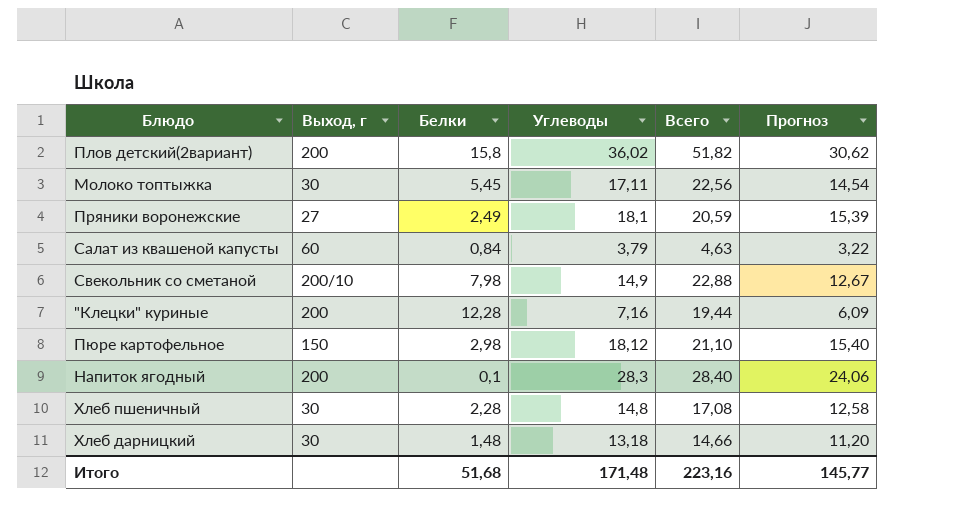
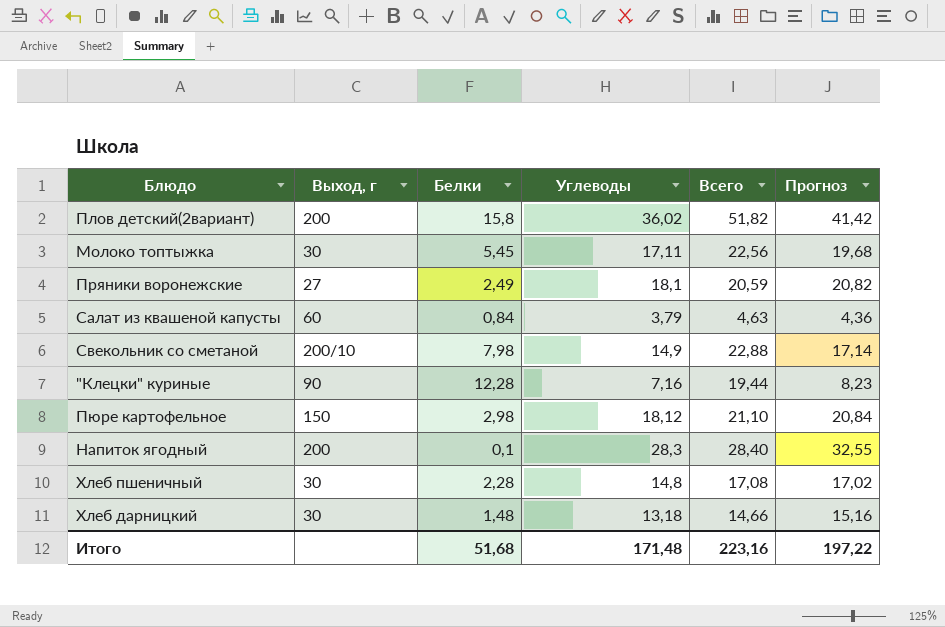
column Прогноз | formula: [Углеводы] * 0,85 -> [Углеводы] * 1,15
"Клецки" куриные | Выход, г: 200 -> 90
Итого | Прогноз: 145,77 -> 197,22

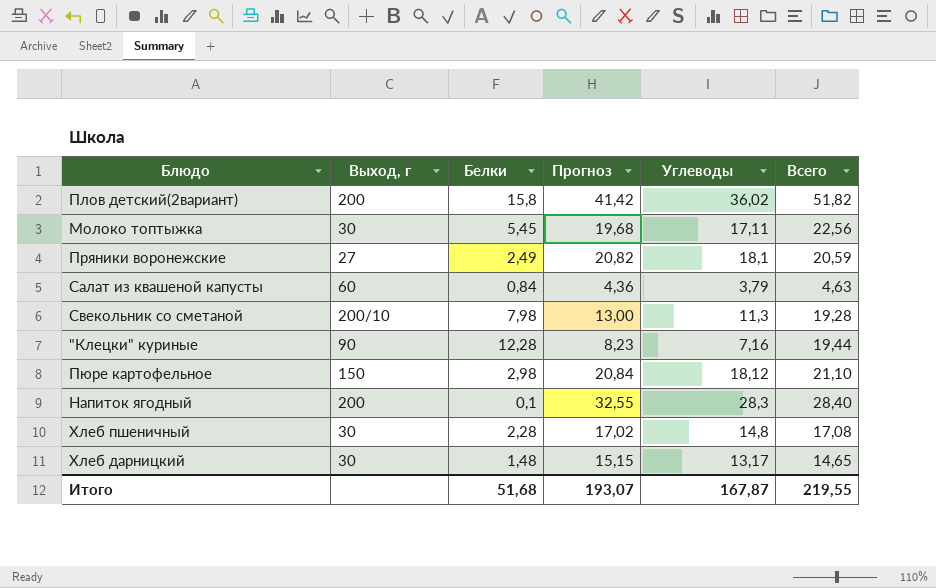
column Прогноз | position: 6 -> 4
Свекольник со сметаной | Прогноз: 17,14 -> 13,00
Свекольник со сметаной | Углеводы: 14,9 -> 11,3
Свекольник со сметаной | Всего: 22,88 -> 19,28
Хлеб дарницкий | Прогноз: 15,16 -> 15,15
Хлеб дарницкий | Углеводы: 13,18 -> 13,17
Хлеб дарницкий | Всего: 14,66 -> 14,65
Итого | Прогноз: 197,22 -> 193,07
Итого | Углеводы: 171,48 -> 167,87
Итого | Всего: 223,16 -> 219,55

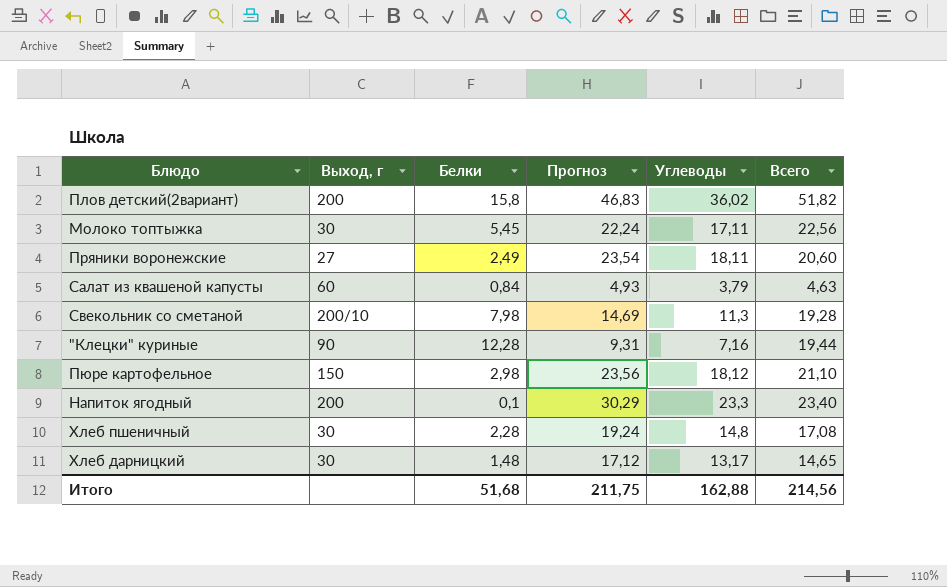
column Прогноз | formula: [Углеводы] * 1,15 -> [Углеводы] * 1,3
Пряники воронежские | Углеводы: 18,1 -> 18,11
Пряники воронежские | Всего: 20,59 -> 20,60
Напиток ягодный | Углеводы: 28,3 -> 23,3
Напиток ягодный | Всего: 28,40 -> 23,40
Итого | Прогноз: 193,07 -> 211,75
Итого | Углеводы: 167,87 -> 162,88
Итого | Всего: 219,55 -> 214,56

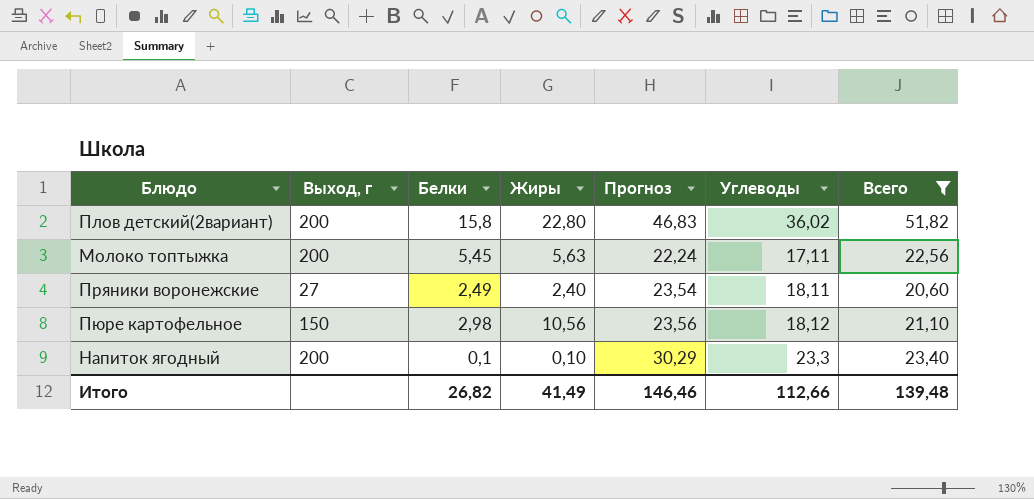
filter: none -> Всего >= 20,60
column Жиры | position: none -> 4
Молоко топтыжка | Выход, г: 30 -> 200
Итого | Белки: 51,68 -> 26,82
Итого | Прогноз: 211,75 -> 146,46
Итого | Углеводы: 162,88 -> 112,66
Итого | Всего: 214,56 -> 139,48

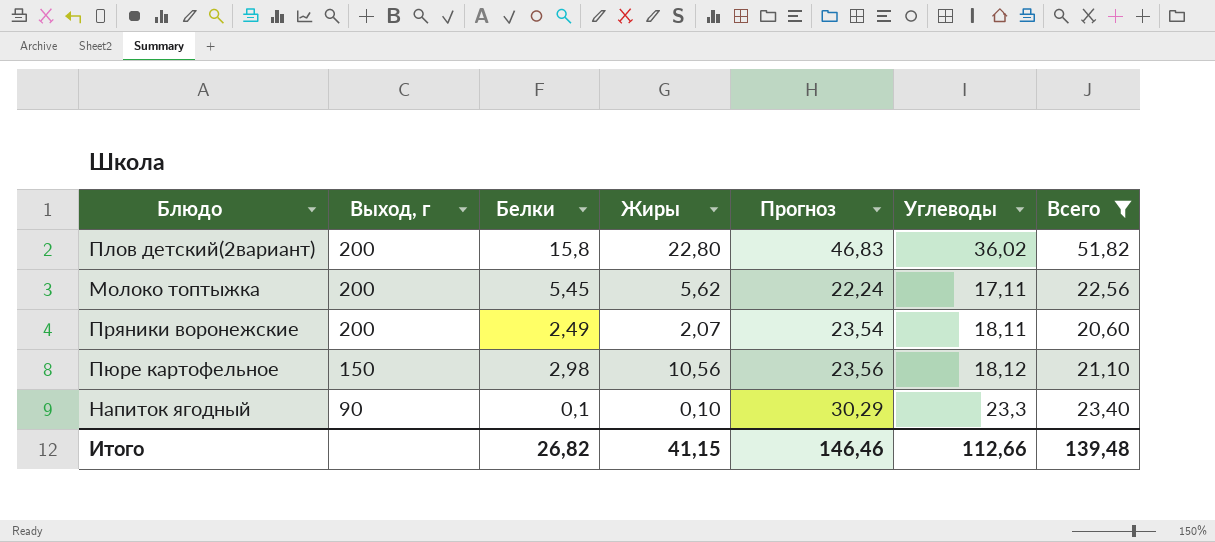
Молоко топтыжка | Жиры: 5,63 -> 5,62
Пряники воронежские | Выход, г: 27 -> 200
Пряники воронежские | Жиры: 2,40 -> 2,07
Напиток ягодный | Выход, г: 200 -> 90
Итого | Жиры: 41,49 -> 41,15

